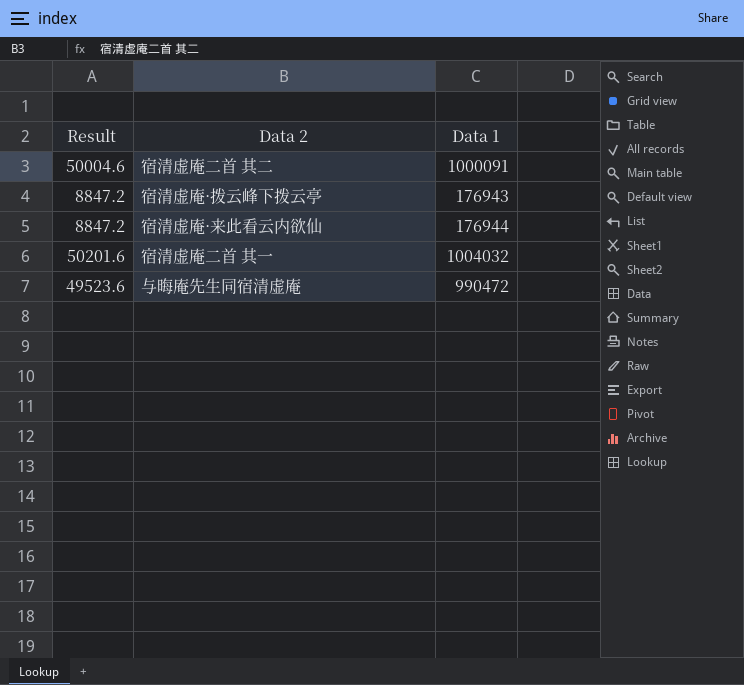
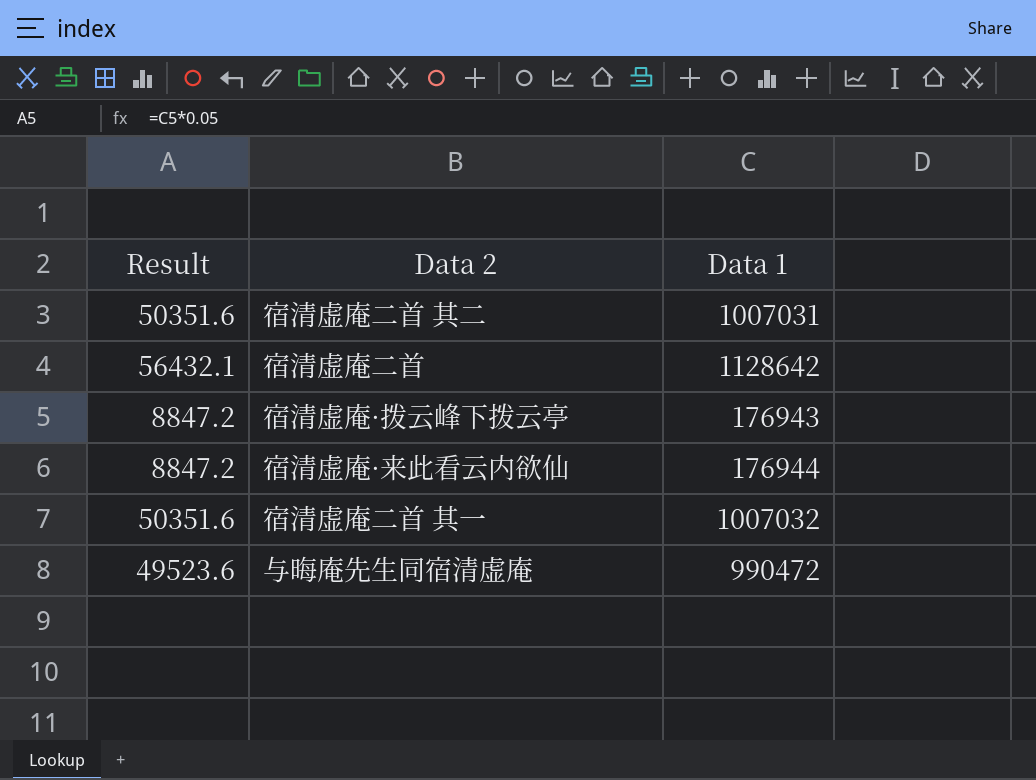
宿清虚庵二首 其二 | Result: 50004.6 -> 50351.6
宿清虚庵二首 其二 | Data 1: 1000091 -> 1007031
row 宿清虚庵二首: none -> 56432.1 | 1128642
宿清虚庵二首 其一 | Result: 50201.6 -> 50351.6
宿清虚庵二首 其一 | Data 1: 1004032 -> 1007032

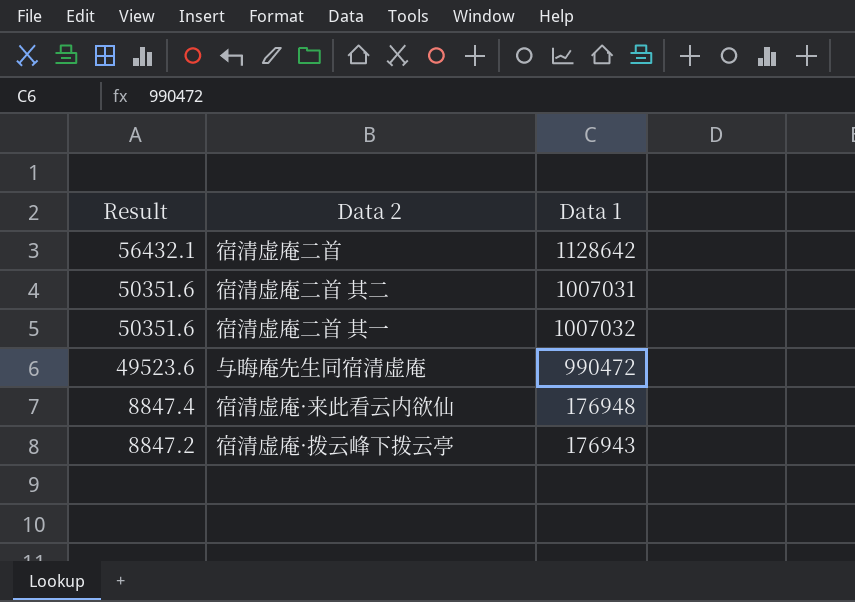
row order: none -> Result descending
宿清虚庵·来此看云内欲仙 | Result: 8847.2 -> 8847.4
宿清虚庵·来此看云内欲仙 | Data 1: 176944 -> 176948

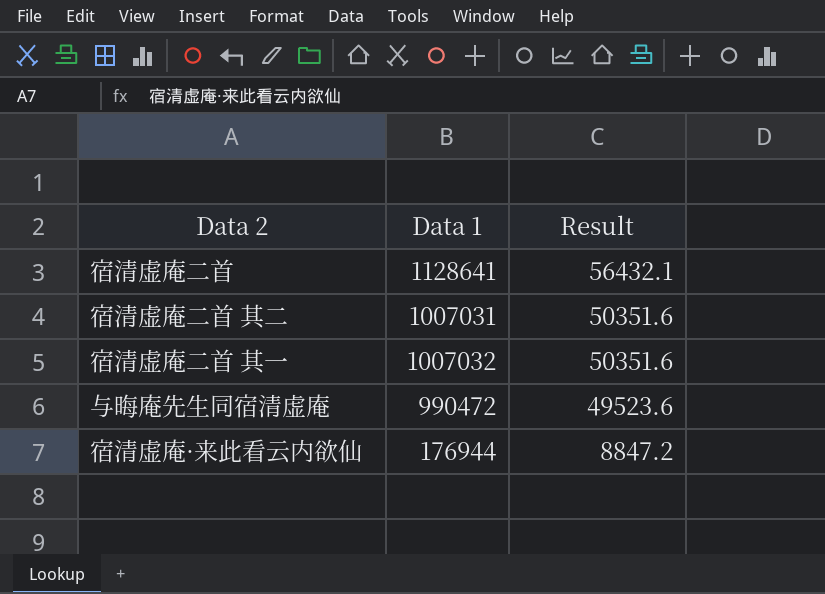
column Result | position: 1 -> 3
row 宿清虚庵·拨云峰下拨云亭: 8847.2 | 176943 -> none
宿清虚庵二首 | Data 1: 1128642 -> 1128641
宿清虚庵·来此看云内欲仙 | Data 1: 176948 -> 176944
宿清虚庵·来此看云内欲仙 | Result: 8847.4 -> 8847.2

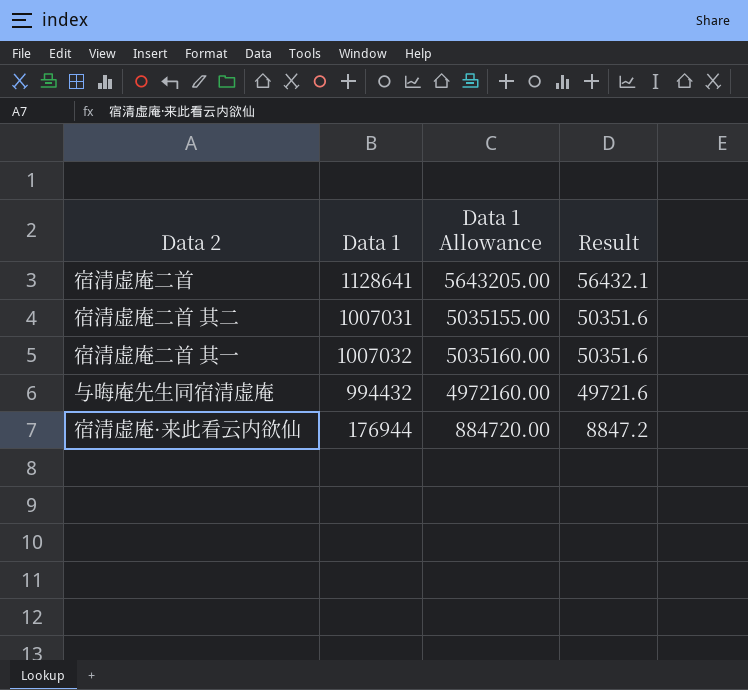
column Data 1 Allowance | formula: none -> [Data 1] * 5
与晦庵先生同宿清虚庵 | Data 1: 990472 -> 994432
与晦庵先生同宿清虚庵 | Result: 49523.6 -> 49721.6

